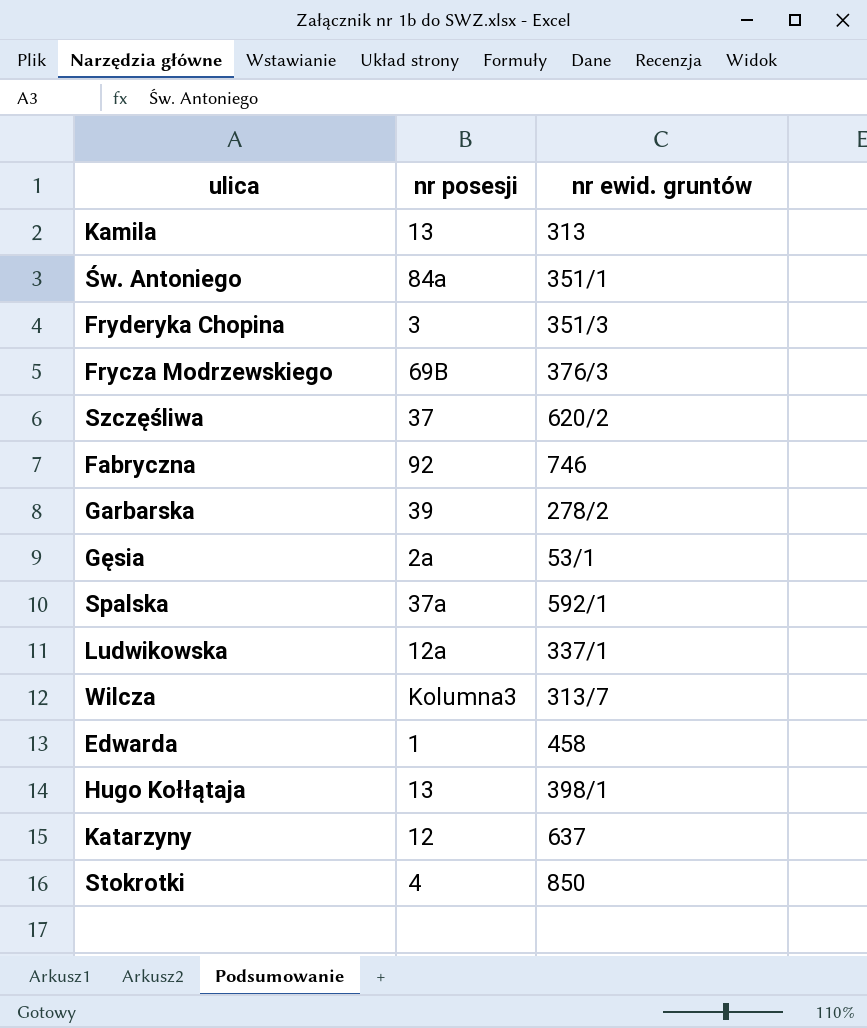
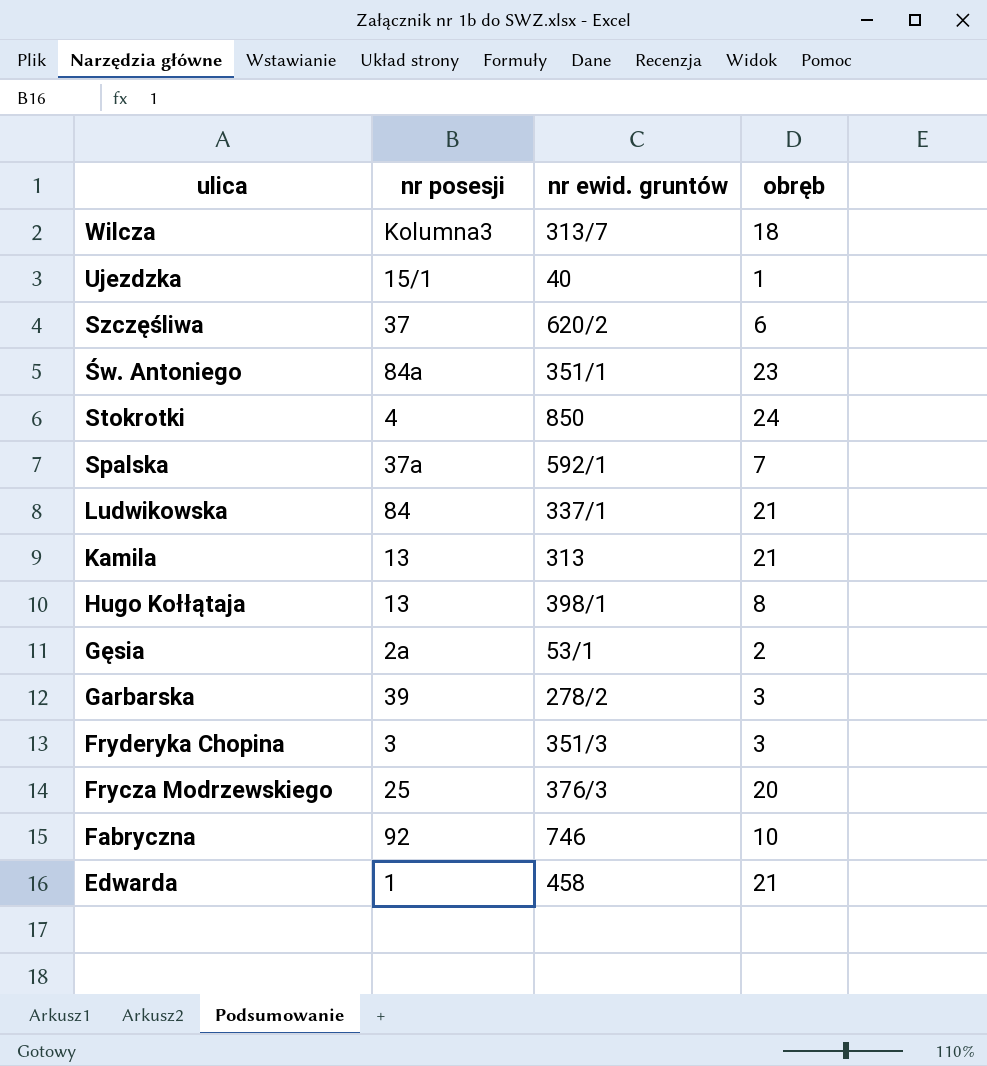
row order: none -> ulica descending
column obręb | position: none -> 4
row Katarzyny: 12 | 637 -> none
row Ujezdzka: none -> 15/1 | 40 | 1
Ludwikowska | nr posesji: 12a -> 84
Frycza Modrzewskiego | nr posesji: 69B -> 25

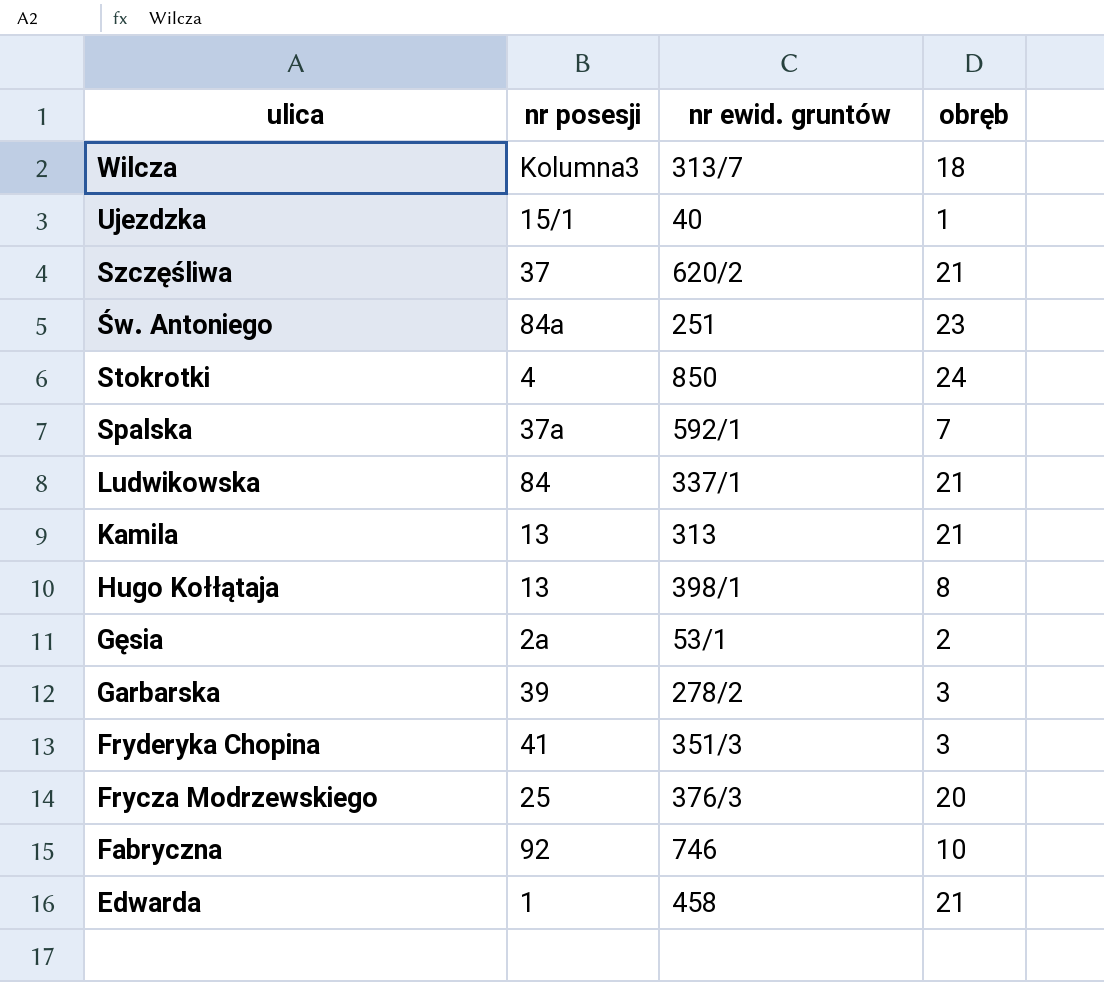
Szczęśliwa | obręb: 6 -> 21
Św. Antoniego | nr ewid. gruntów: 351/1 -> 251
Fryderyka Chopina | nr posesji: 3 -> 41

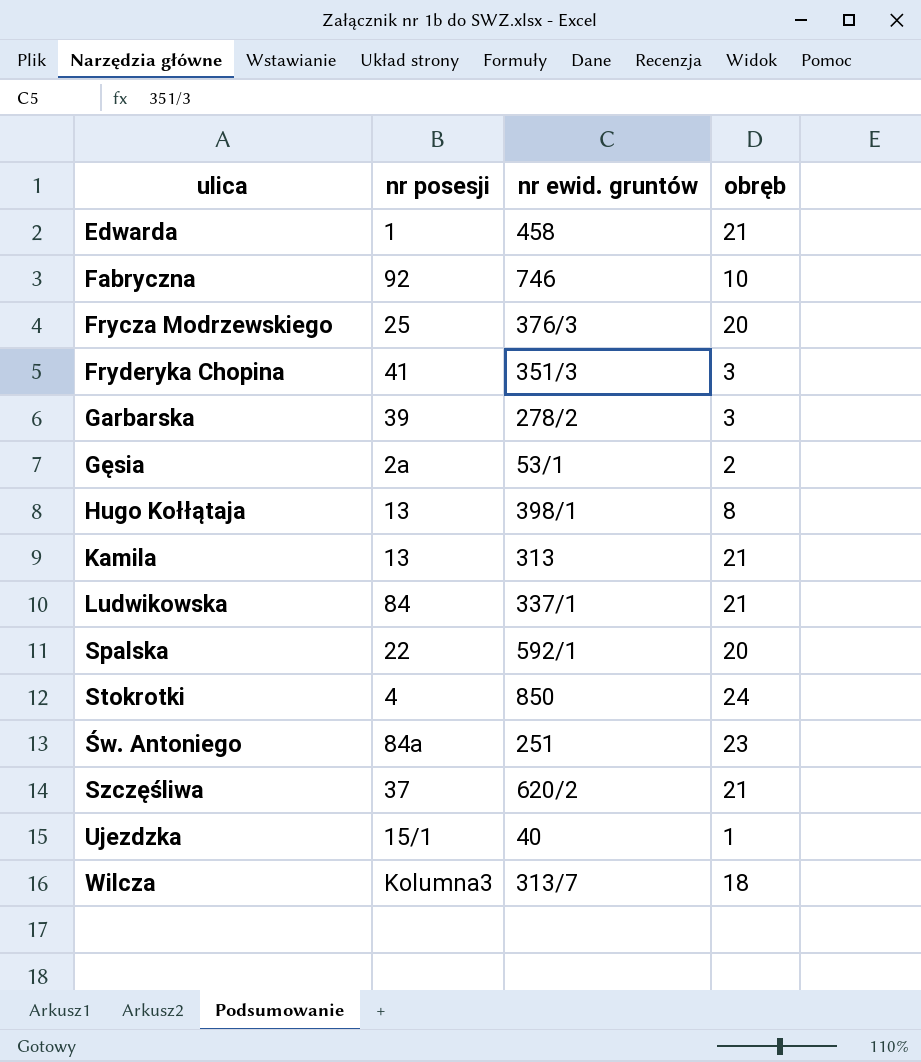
row order: ulica descending -> ulica ascending
Spalska | nr posesji: 37a -> 22
Spalska | obręb: 7 -> 20

